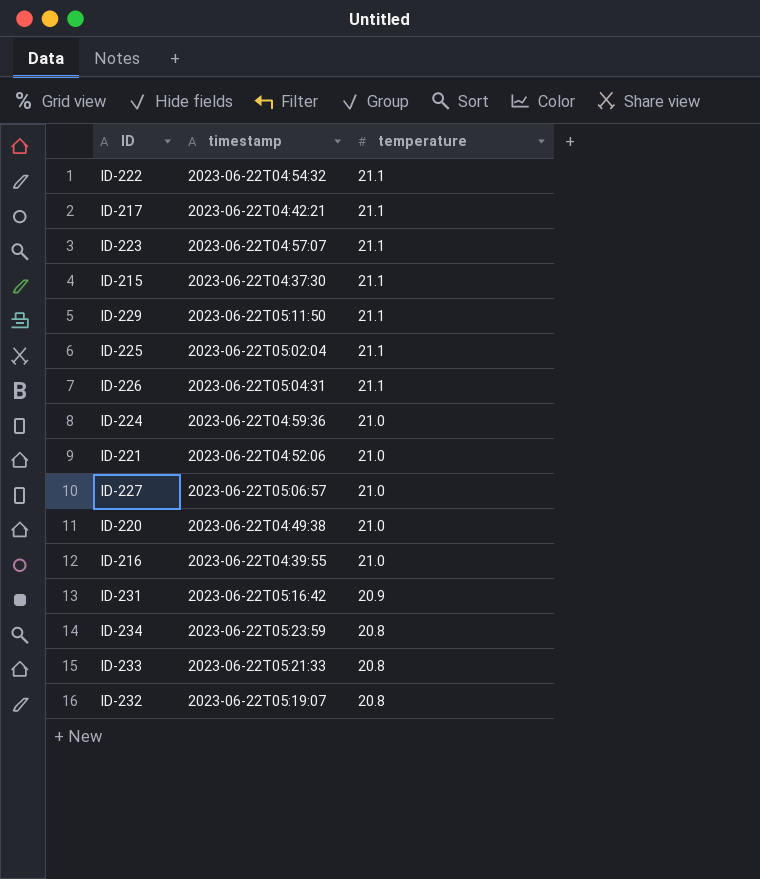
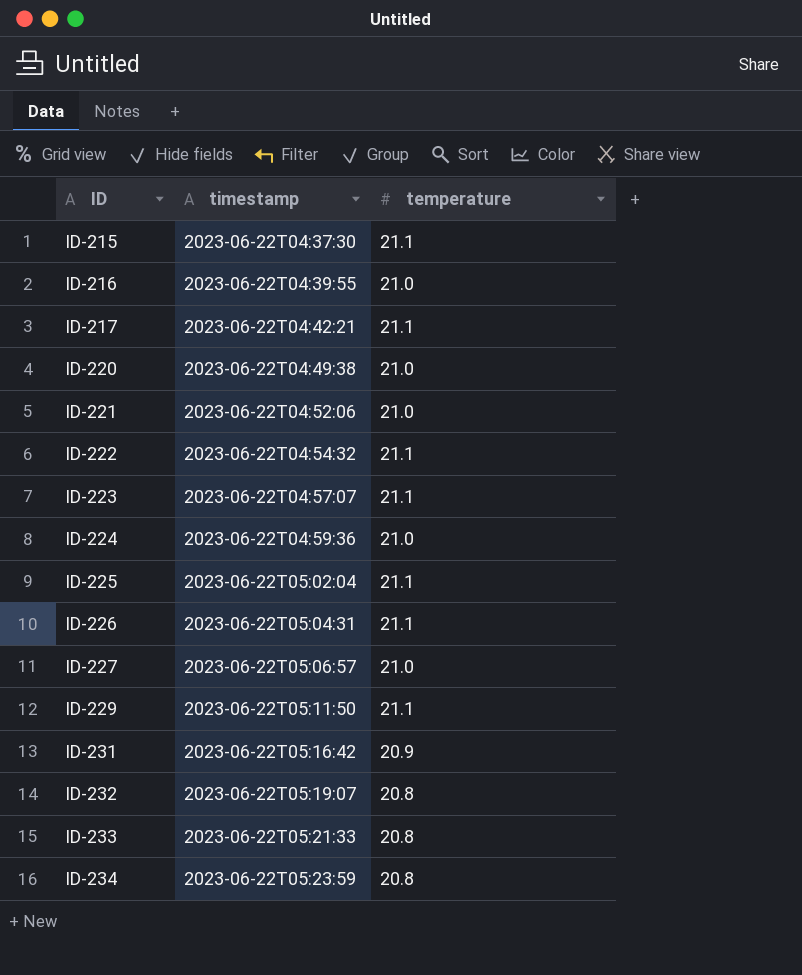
row order: temperature descending -> ID ascending

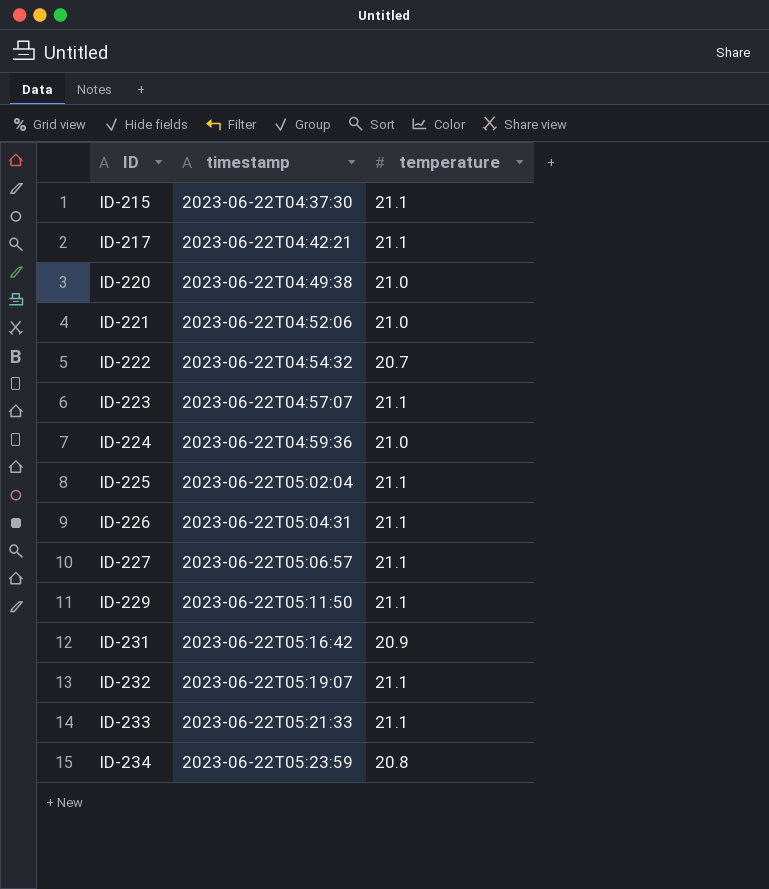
row ID-216: 2023-06-22T04:39:55 | 21.0 -> none
ID-222 | temperature: 21.1 -> 20.7
ID-227 | temperature: 21.0 -> 21.1
ID-232 | temperature: 20.8 -> 21.1
ID-233 | temperature: 20.8 -> 21.1

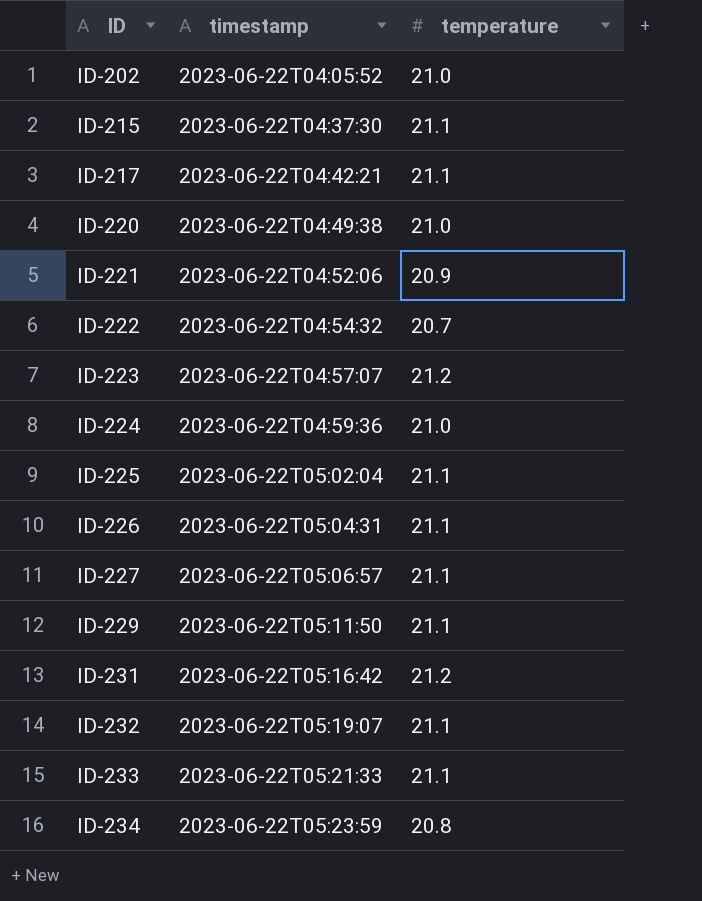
row ID-202: none -> 2023-06-22T04:05:52 | 21.0
ID-221 | temperature: 21.0 -> 20.9
ID-223 | temperature: 21.1 -> 21.2
ID-231 | temperature: 20.9 -> 21.2

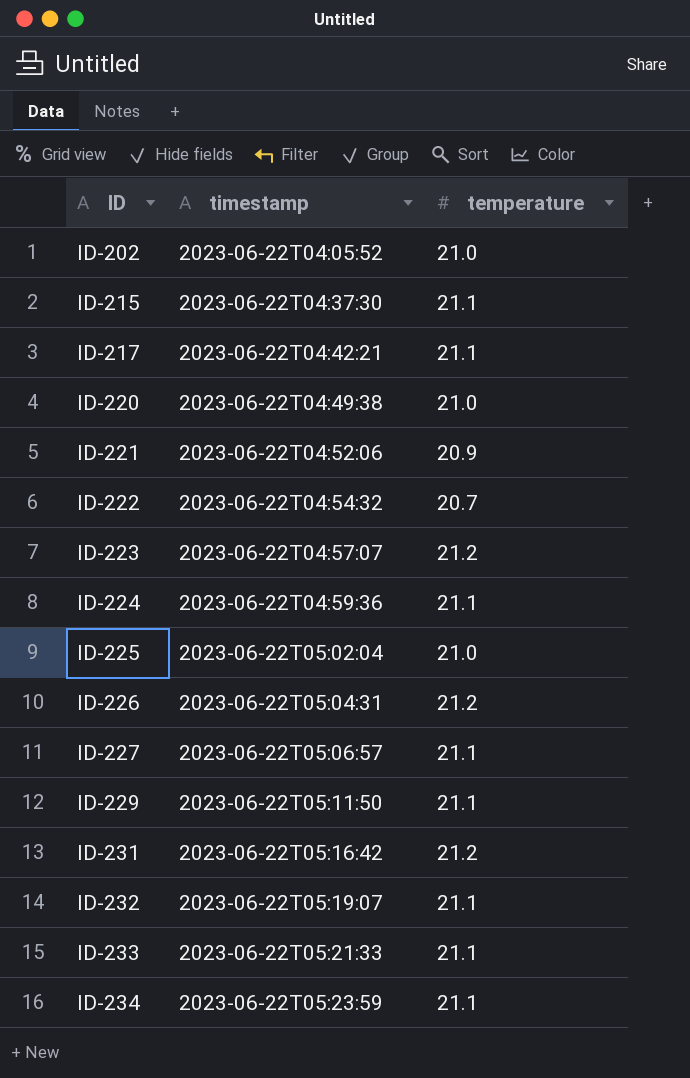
ID-224 | temperature: 21.0 -> 21.1
ID-225 | temperature: 21.1 -> 21.0
ID-226 | temperature: 21.1 -> 21.2
ID-234 | temperature: 20.8 -> 21.1

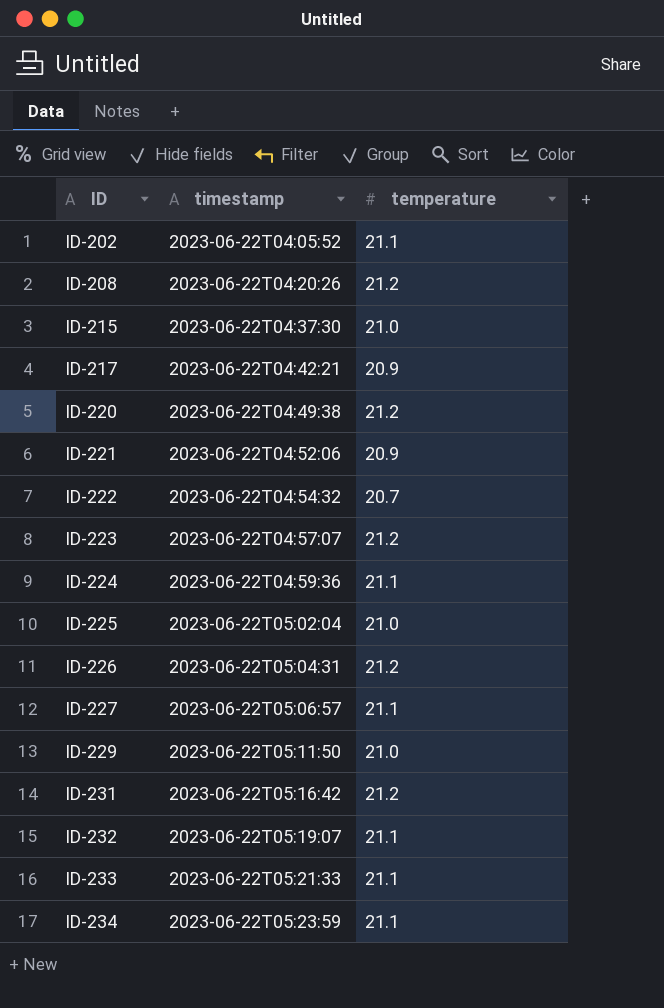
ID-202 | temperature: 21.0 -> 21.1
row ID-208: none -> 2023-06-22T04:20:26 | 21.2
ID-215 | temperature: 21.1 -> 21.0
ID-217 | temperature: 21.1 -> 20.9
ID-220 | temperature: 21.0 -> 21.2
ID-229 | temperature: 21.1 -> 21.0

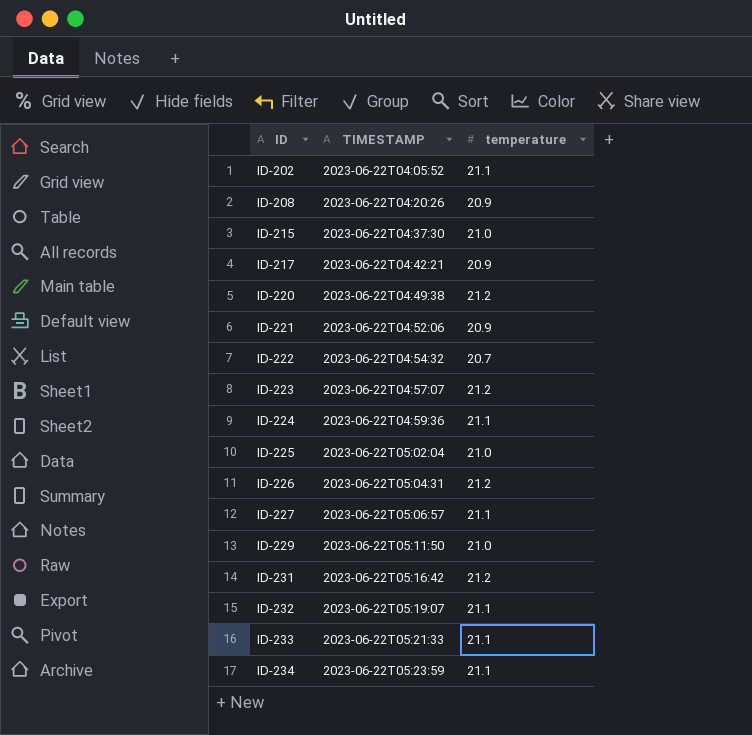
column name: timestamp -> TIMESTAMP
ID-208 | temperature: 21.2 -> 20.9

